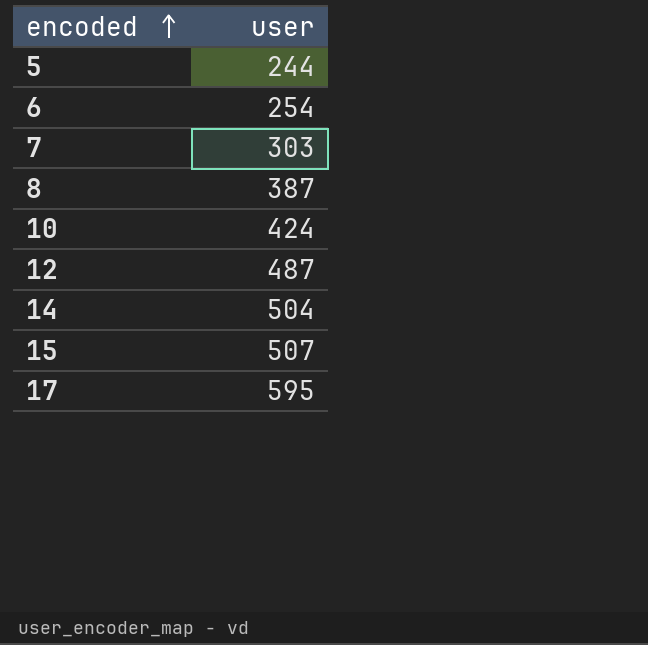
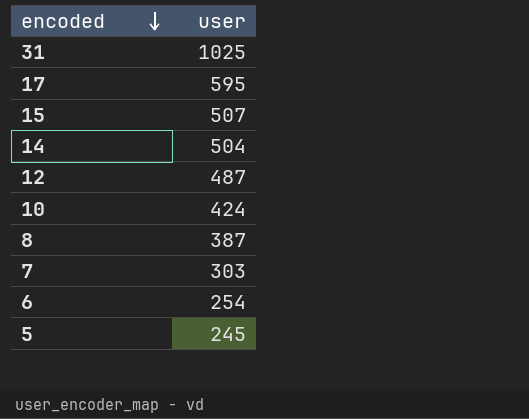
row order: encoded ascending -> encoded descending
row 31: none -> 1025
5 | user: 244 -> 245

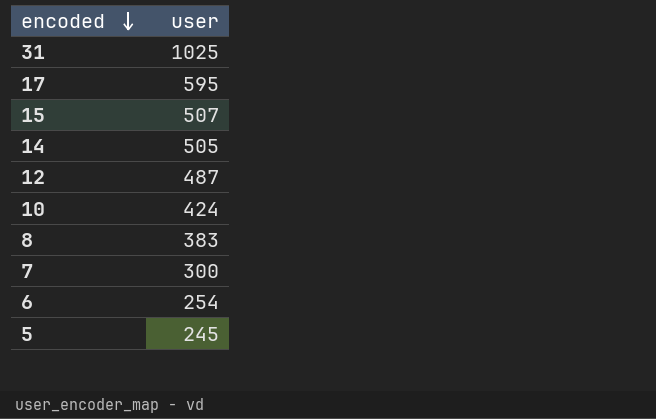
14 | user: 504 -> 505
8 | user: 387 -> 383
7 | user: 303 -> 300

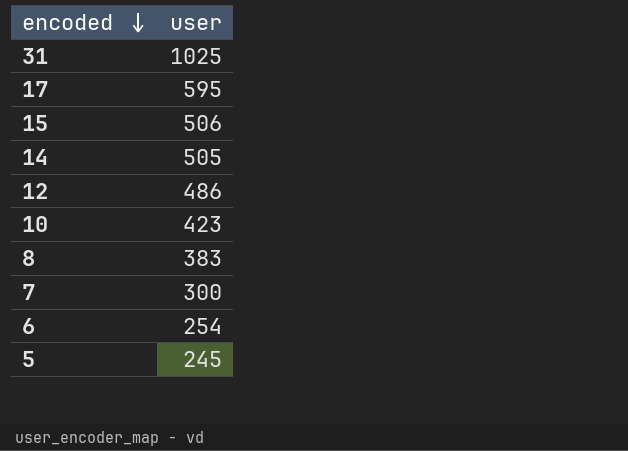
15 | user: 507 -> 506
12 | user: 487 -> 486
10 | user: 424 -> 423

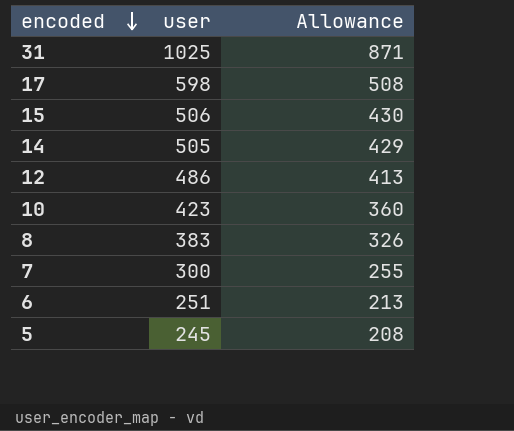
column Allowance | formula: none -> [user] * 0.85
17 | user: 595 -> 598
6 | user: 254 -> 251

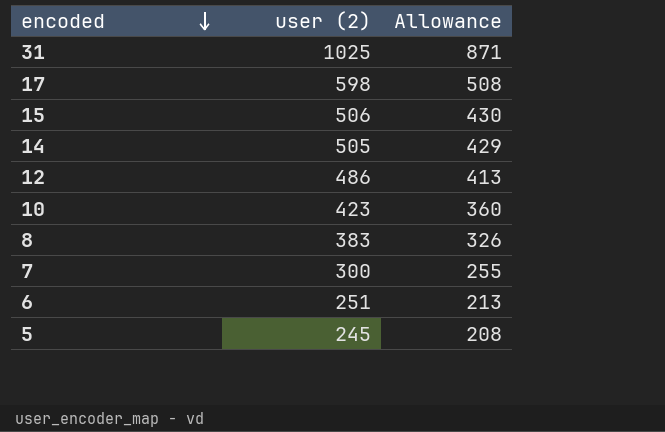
column name: user -> user (2)

